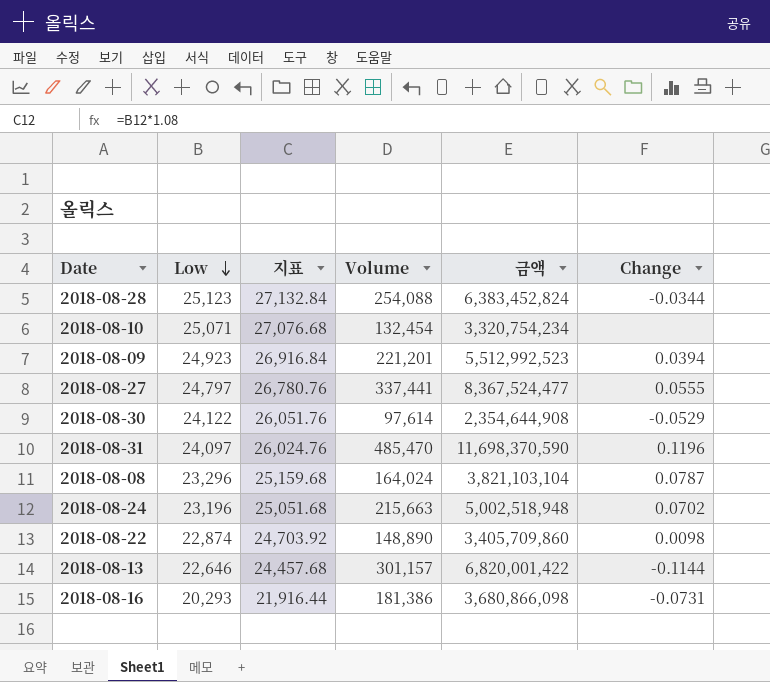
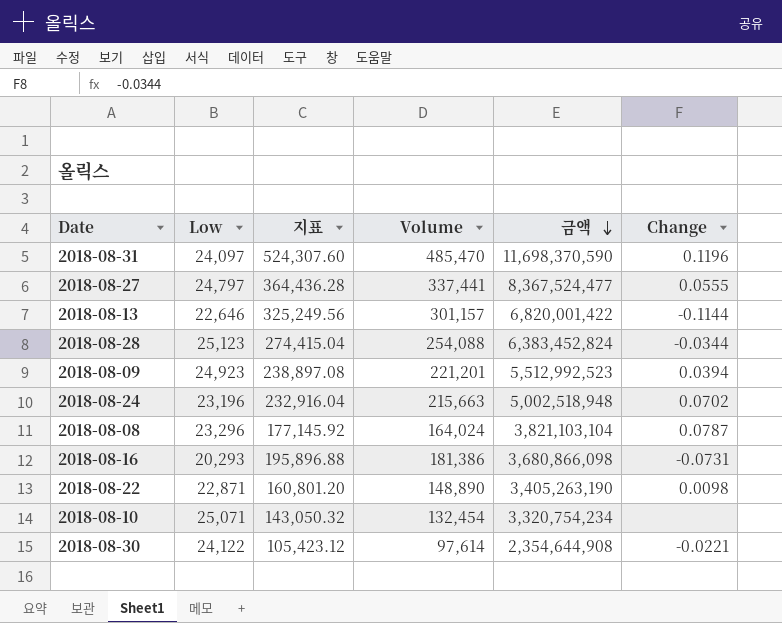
row order: Low descending -> 금액 descending
column 지표 | formula: [Low] * 1.08 -> [Volume] * 1.08
2018-08-22 | Low: 22,874 -> 22,871
2018-08-22 | 금액: 3,405,709,860 -> 3,405,263,190
2018-08-30 | Change: -0.0529 -> -0.0221

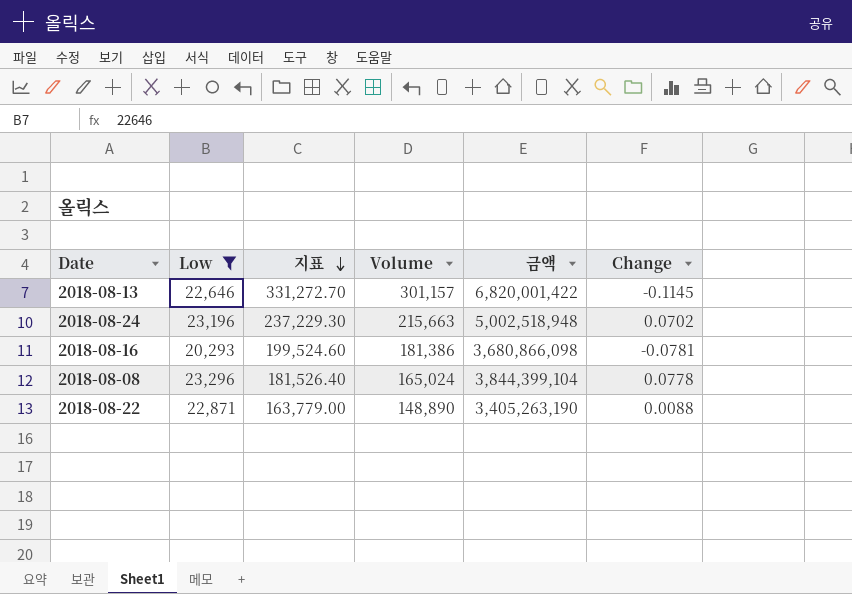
filter: none -> Low <= 23,296
row order: 금액 descending -> 지표 descending
column 지표 | formula: [Volume] * 1.08 -> [Volume] * 1.1
2018-08-13 | Change: -0.1144 -> -0.1145
2018-08-16 | Change: -0.0731 -> -0.0781
2018-08-08 | Volume: 164,024 -> 165,024
2018-08-08 | 금액: 3,821,103,104 -> 3,844,399,104
2018-08-08 | Change: 0.0787 -> 0.0778
2018-08-22 | Change: 0.0098 -> 0.0088

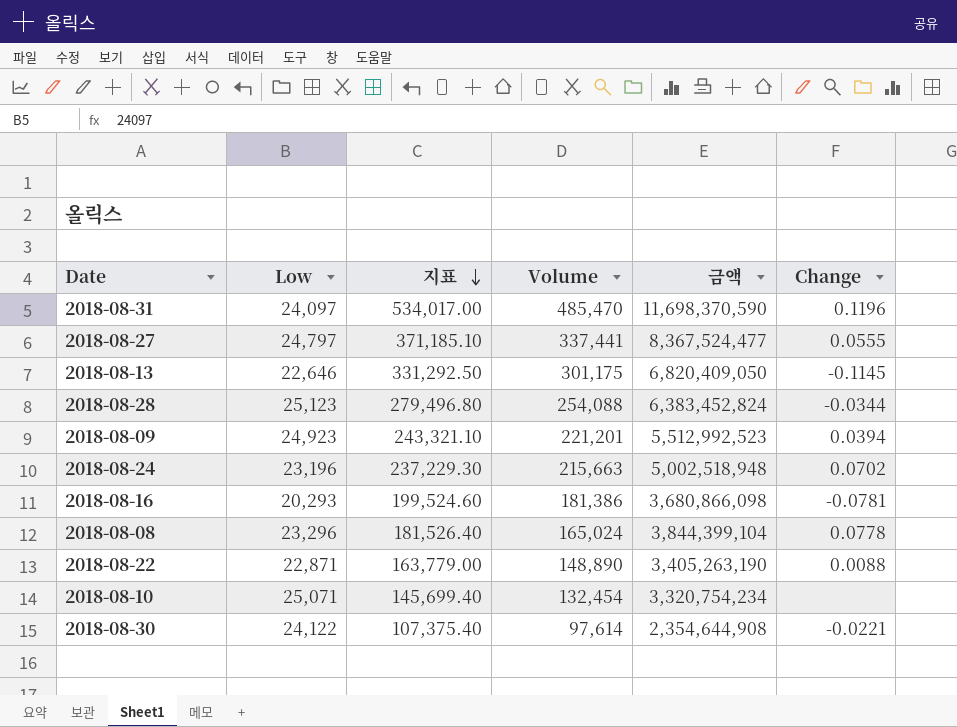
filter: Low <= 23,296 -> none
2018-08-13 | 지표: 331,272.70 -> 331,292.50
2018-08-13 | Volume: 301,157 -> 301,175
2018-08-13 | 금액: 6,820,001,422 -> 6,820,409,050

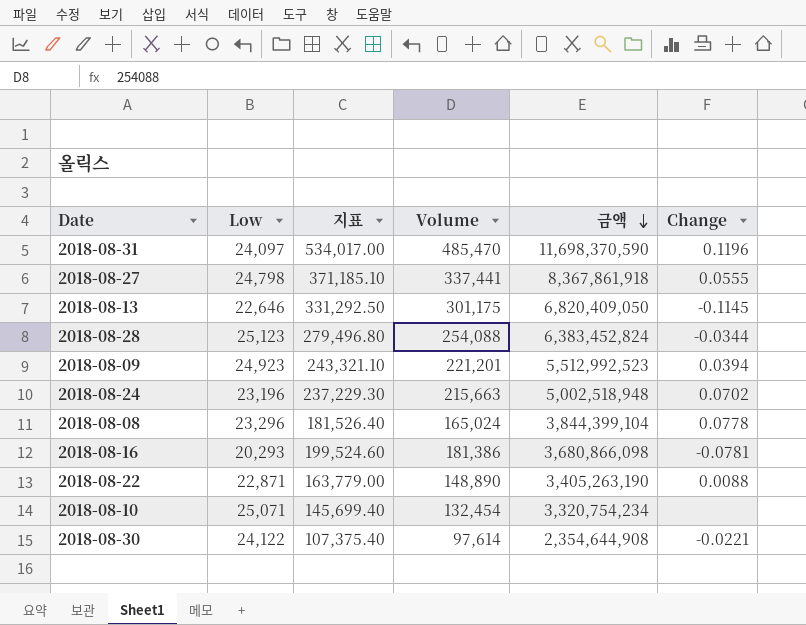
row order: 지표 descending -> 금액 descending
2018-08-27 | Low: 24,797 -> 24,798
2018-08-27 | 금액: 8,367,524,477 -> 8,367,861,918

